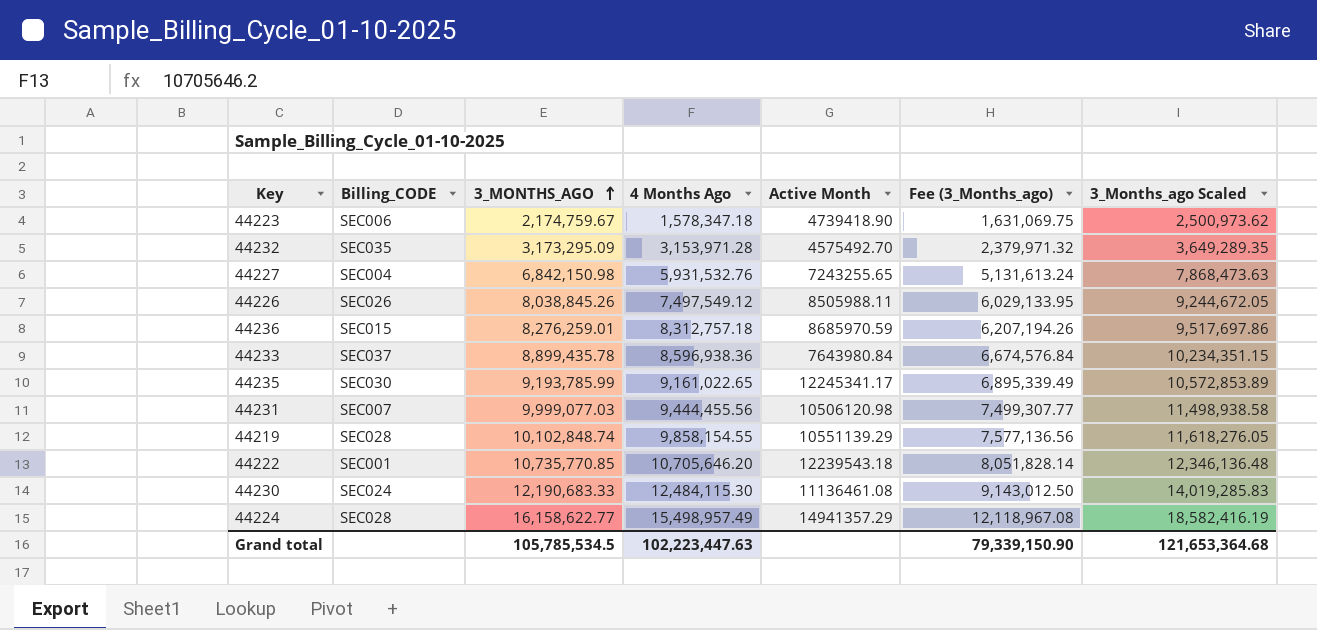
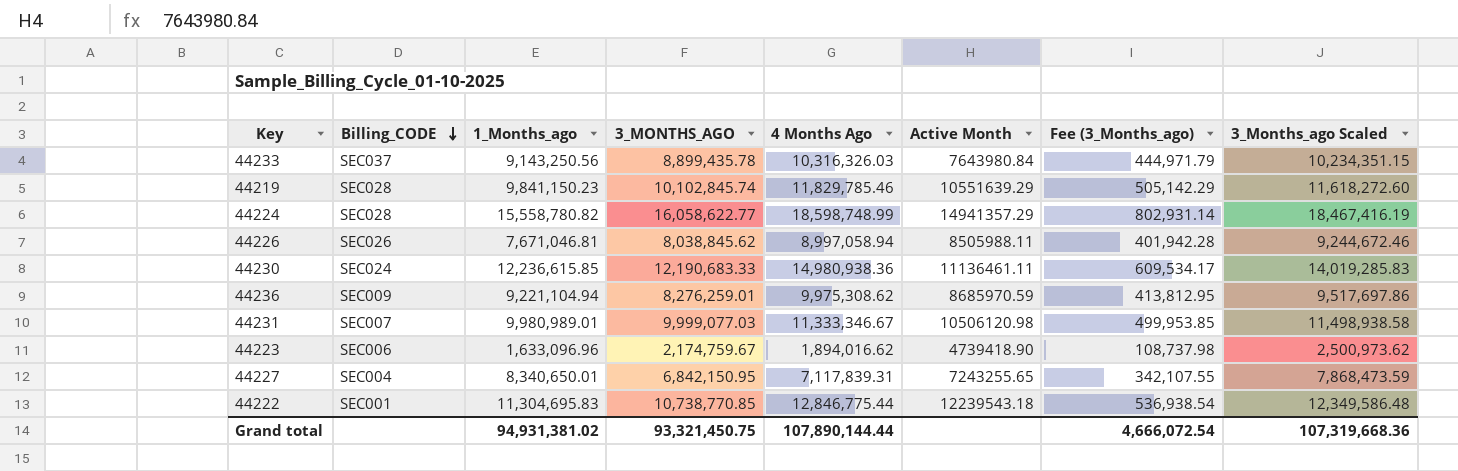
row order: 3_MONTHS_AGO ascending -> Billing_CODE descending
column 1_Months_ago | position: none -> 3
column Fee (3_Months_ago) | formula: [3_MONTHS_AGO] * 0.75 -> [3_MONTHS_AGO] * 0.05
row 44232: SEC035 | 3,173,295.09 | 3,153,971.28 | 4575492.70 | 2,379,971.32 | 3,649,289.35 -> none
row 44235: SEC030 | 9,193,785.99 | 9,161,022.65 | 12245341.17 | 6,895,339.49 | 10,572,853.89 -> none
44233 | 4 Months Ago: 8,596,938.36 -> 10,316,326.03
44219 | 3_MONTHS_AGO: 10,102,848.74 -> 10,102,845.74
44219 | 4 Months Ago: 9,858,154.55 -> 11,829,785.46
44219 | Active Month: 10551139.29 -> 10551639.29
44219 | 3_Months_ago Scaled: 11,618,276.05 -> 11,618,272.60
44224 | 3_MONTHS_AGO: 16,158,622.77 -> 16,058,622.77
44224 | 4 Months Ago: 15,498,957.49 -> 18,598,748.99
44224 | 3_Months_ago Scaled: 18,582,416.19 -> 18,467,416.19
44226 | 3_MONTHS_AGO: 8,038,845.26 -> 8,038,845.62
44226 | 4 Months Ago: 7,497,549.12 -> 8,997,058.94
44226 | 3_Months_ago Scaled: 9,244,672.05 -> 9,244,672.46
44230 | 4 Months Ago: 12,484,115.30 -> 14,980,938.36
44230 | Active Month: 11136461.08 -> 11136461.11
44236 | Billing_CODE: SEC015 -> SEC009
44236 | 4 Months Ago: 8,312,757.18 -> 9,975,308.62
44231 | 4 Months Ago: 9,444,455.56 -> 11,333,346.67
44223 | 4 Months Ago: 1,578,347.18 -> 1,894,016.62
44227 | 3_MONTHS_AGO: 6,842,150.98 -> 6,842,150.95
44227 | 4 Months Ago: 5,931,532.76 -> 7,117,839.31
44227 | 3_Months_ago Scaled: 7,868,473.63 -> 7,868,473.59
44222 | 3_MONTHS_AGO: 10,735,770.85 -> 10,738,770.85
44222 | 4 Months Ago: 10,705,646.20 -> 12,846,775.44
44222 | 3_Months_ago Scaled: 12,346,136.48 -> 12,349,586.48
Grand total | 3_MONTHS_AGO: 105,785,534.5 -> 93,321,450.75
Grand total | 4 Months Ago: 102,223,447.63 -> 107,890,144.44
Grand total | Fee (3_Months_ago): 79,339,150.90 -> 4,666,072.54
Grand total | 3_Months_ago Scaled: 121,653,364.68 -> 107,319,668.36

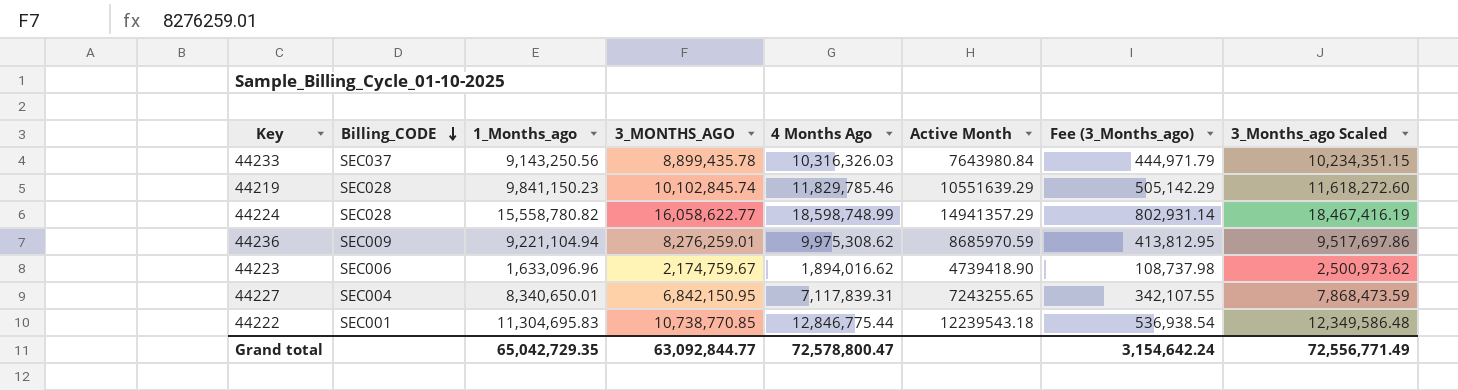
row 44226: SEC026 | 7,671,046.81 | 8,038,845.62 | 8,997,058.94 | 8505988.11 | 401,942.28 | 9,244,672.46 -> none
row 44230: SEC024 | 12,236,615.85 | 12,190,683.33 | 14,980,938.36 | 11136461.11 | 609,534.17 | 14,019,285.83 -> none
row 44231: SEC007 | 9,980,989.01 | 9,999,077.03 | 11,333,346.67 | 10506120.98 | 499,953.85 | 11,498,938.58 -> none
Grand total | 1_Months_ago: 94,931,381.02 -> 65,042,729.35
Grand total | 3_MONTHS_AGO: 93,321,450.75 -> 63,092,844.77
Grand total | 4 Months Ago: 107,890,144.44 -> 72,578,800.47
Grand total | Fee (3_Months_ago): 4,666,072.54 -> 3,154,642.24
Grand total | 3_Months_ago Scaled: 107,319,668.36 -> 72,556,771.49

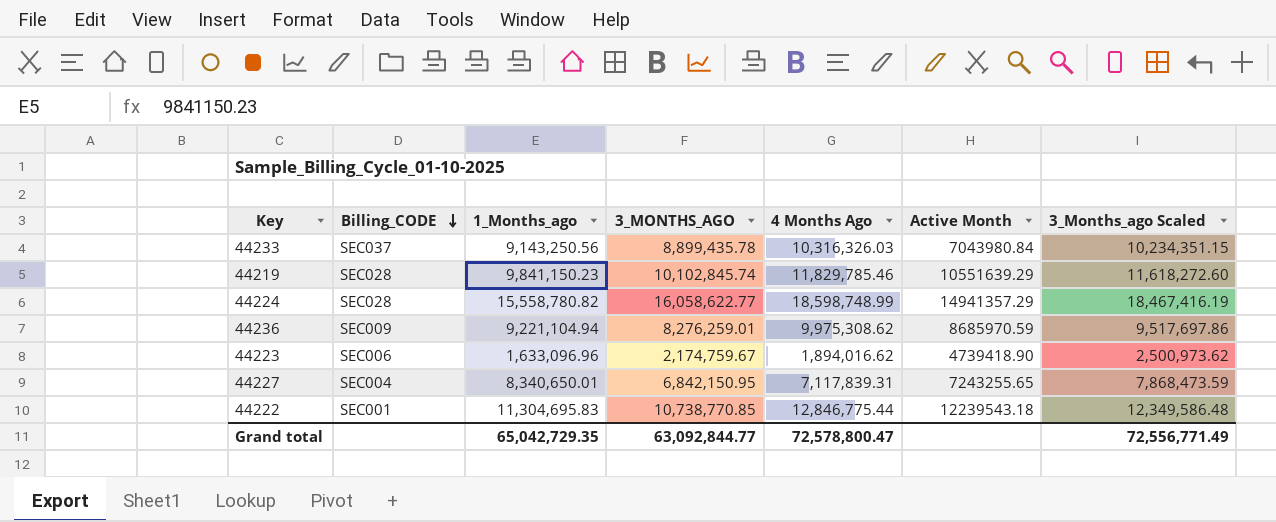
column Fee (3_Months_ago) | formula: [3_MONTHS_AGO] * 0.05 -> none
44233 | Active Month: 7643980.84 -> 7043980.84

